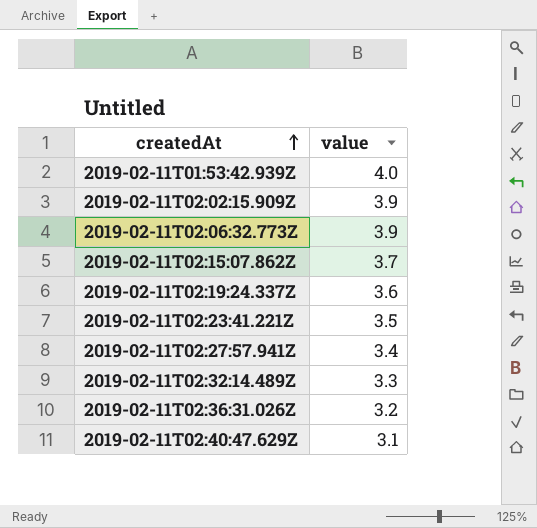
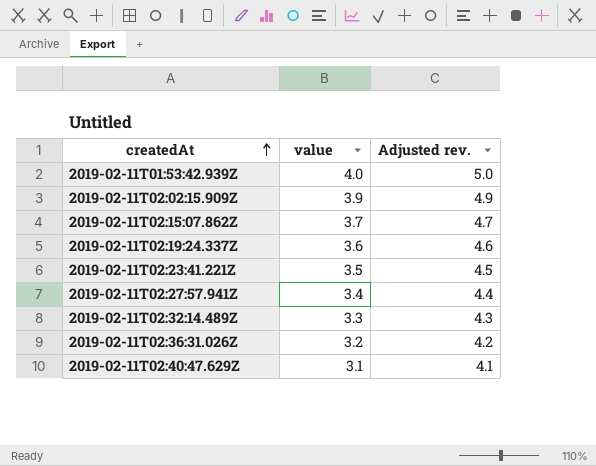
column Adjusted rev. | formula: none -> [value] + 1
row 2019-02-11T02:06:32.773Z: 3.9 -> none

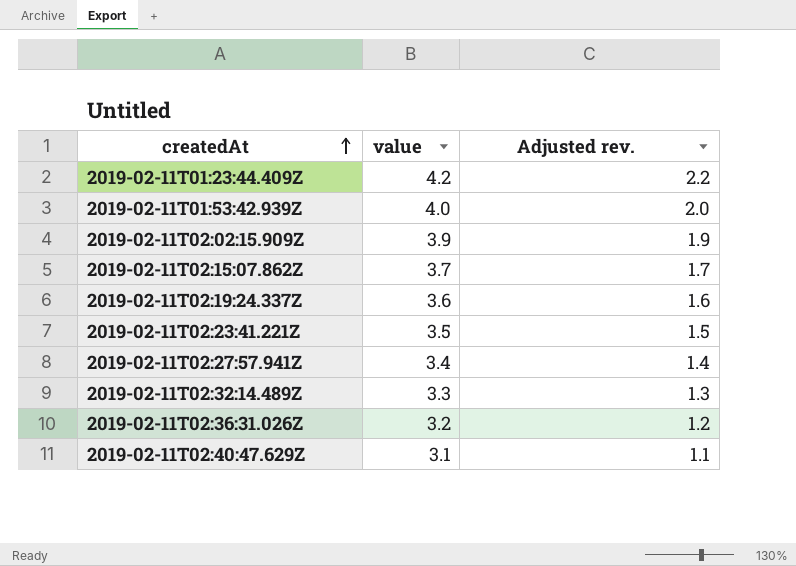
column Adjusted rev. | formula: [value] + 1 -> [value] - 2
row 2019-02-11T01:23:44.409Z: none -> 4.2 | 2.2

